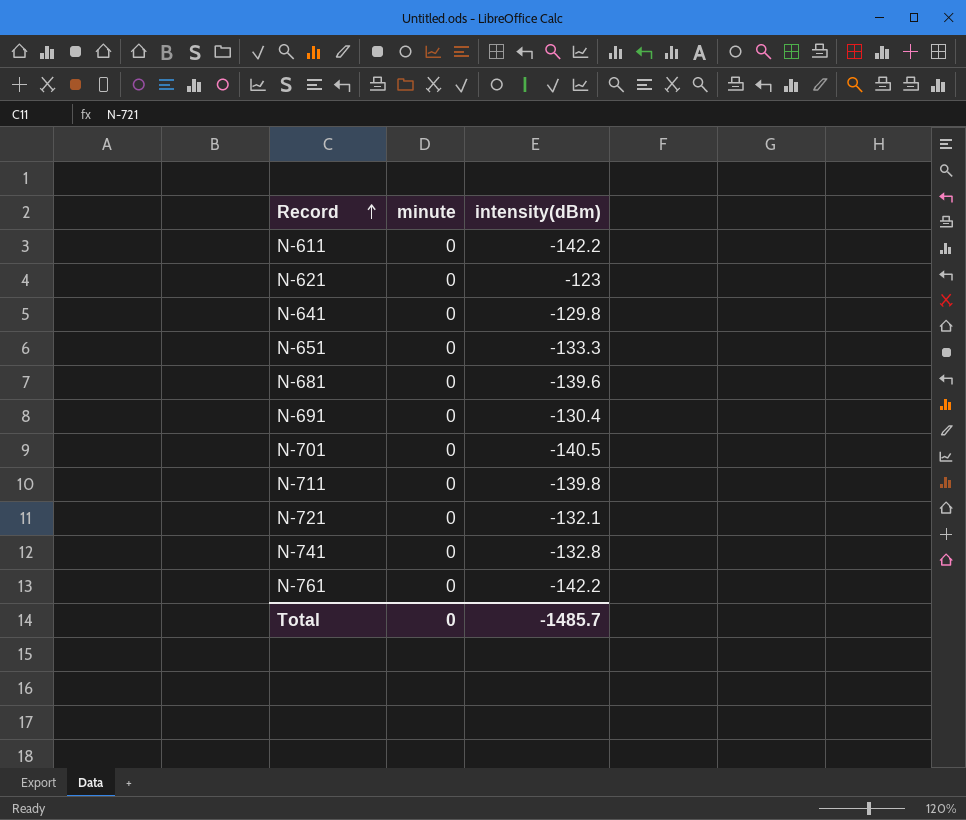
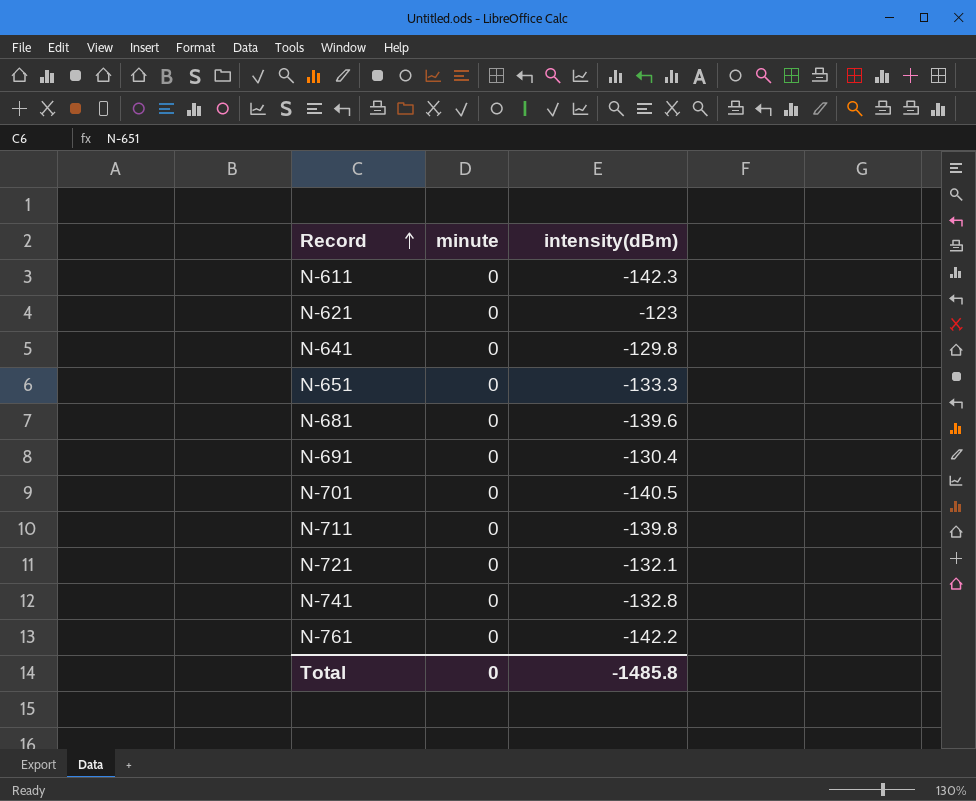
N-611 | intensity(dBm): -142.2 -> -142.3
Total | intensity(dBm): -1485.7 -> -1485.8

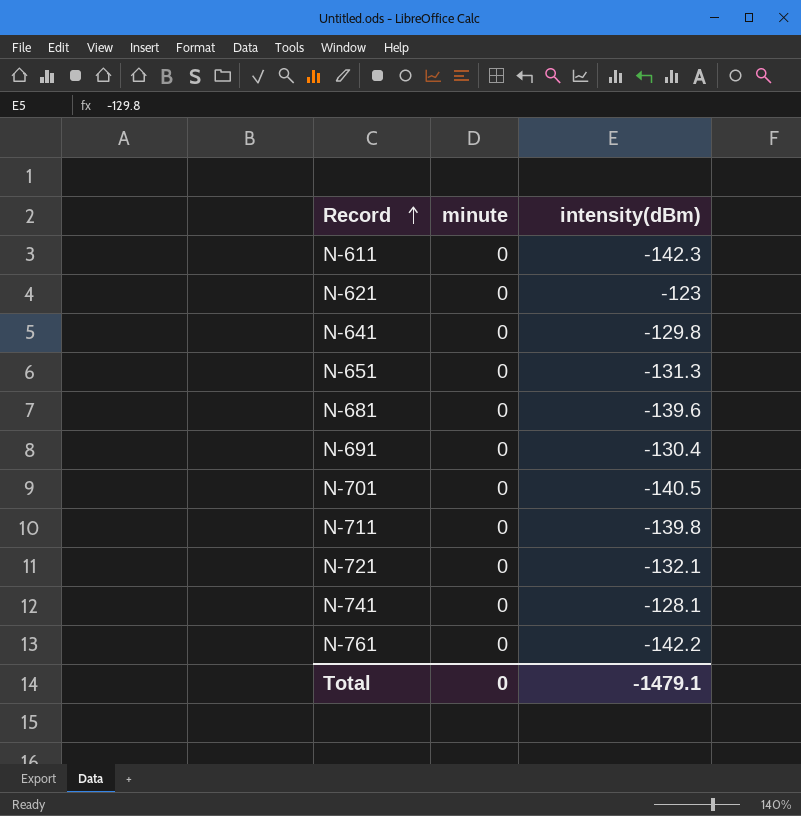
N-651 | intensity(dBm): -133.3 -> -131.3
N-741 | intensity(dBm): -132.8 -> -128.1
Total | intensity(dBm): -1485.8 -> -1479.1

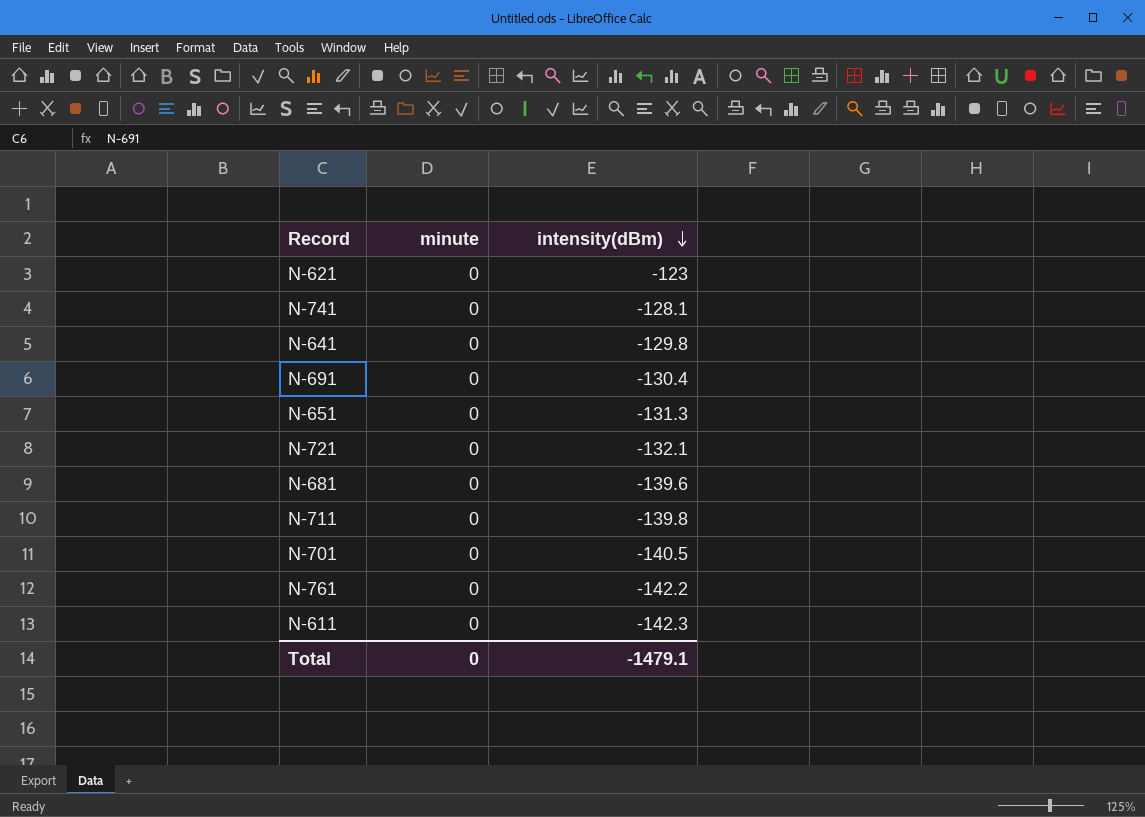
row order: Record ascending -> intensity(dBm) descending

